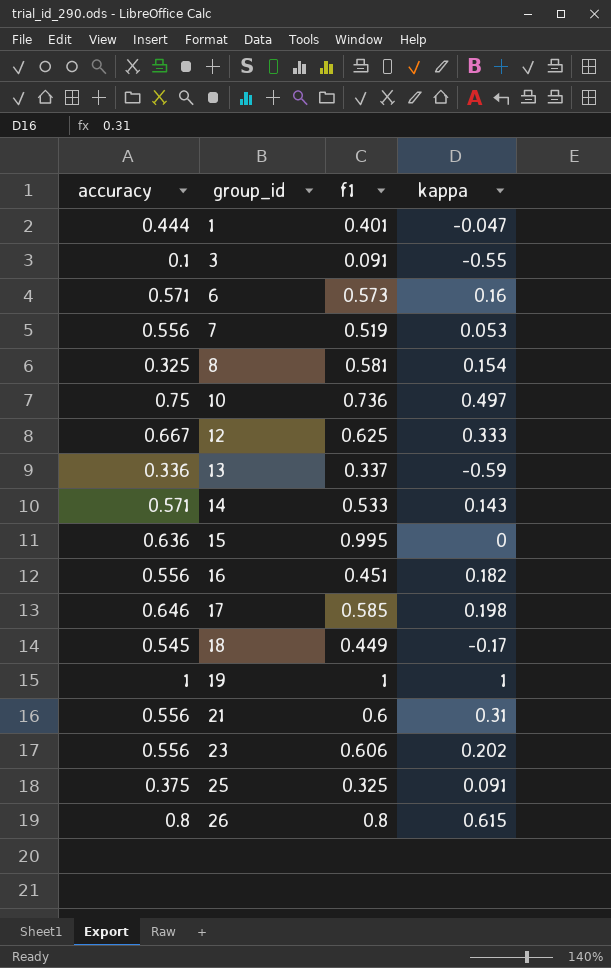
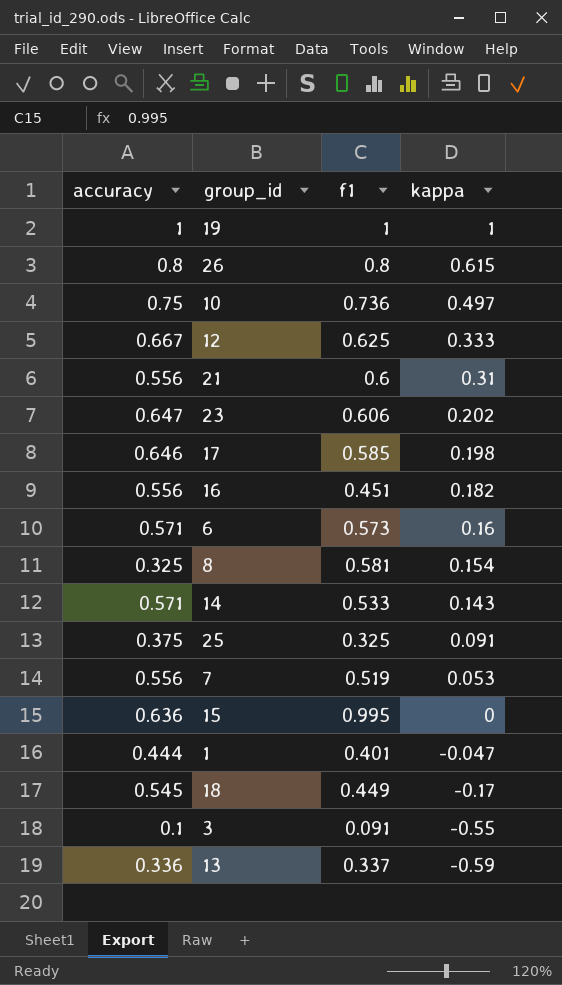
row order: group_id ascending -> kappa descending
23 | accuracy: 0.556 -> 0.647

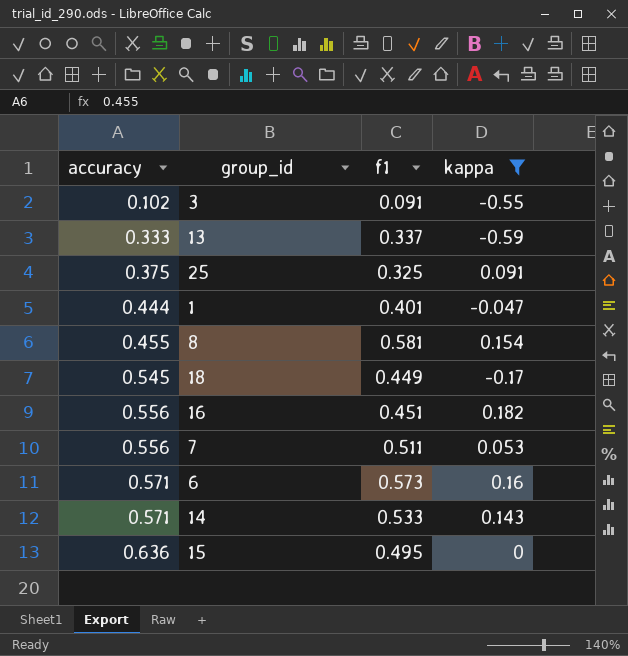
filter: none -> kappa <= 0.182
row order: kappa descending -> accuracy ascending
3 | accuracy: 0.1 -> 0.102
13 | accuracy: 0.336 -> 0.333
8 | accuracy: 0.325 -> 0.455
7 | f1: 0.519 -> 0.511
15 | f1: 0.995 -> 0.495

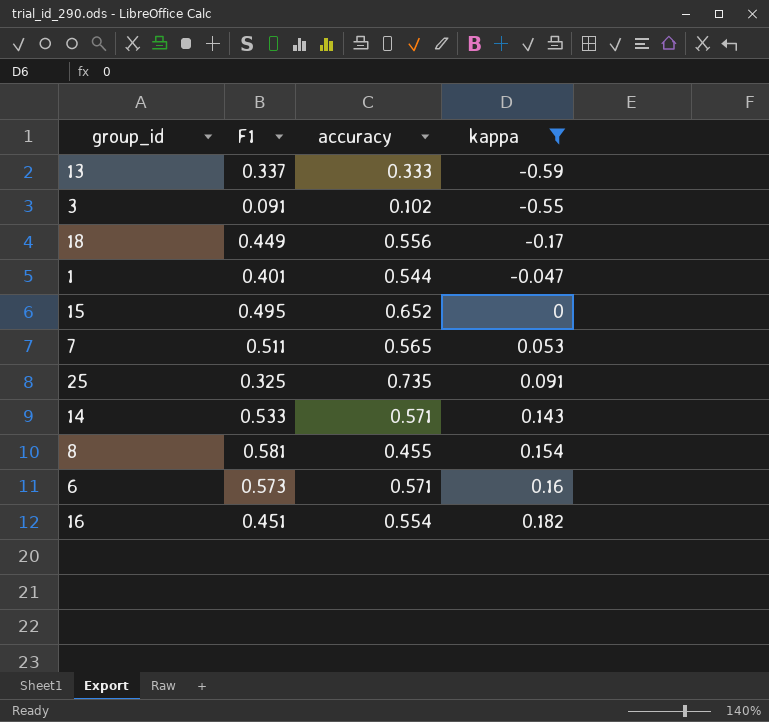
row order: accuracy ascending -> kappa ascending
column name: f1 -> F1
column accuracy | position: 1 -> 3
18 | accuracy: 0.545 -> 0.556
1 | accuracy: 0.444 -> 0.544
15 | accuracy: 0.636 -> 0.652
7 | accuracy: 0.556 -> 0.565
25 | accuracy: 0.375 -> 0.735
16 | accuracy: 0.556 -> 0.554

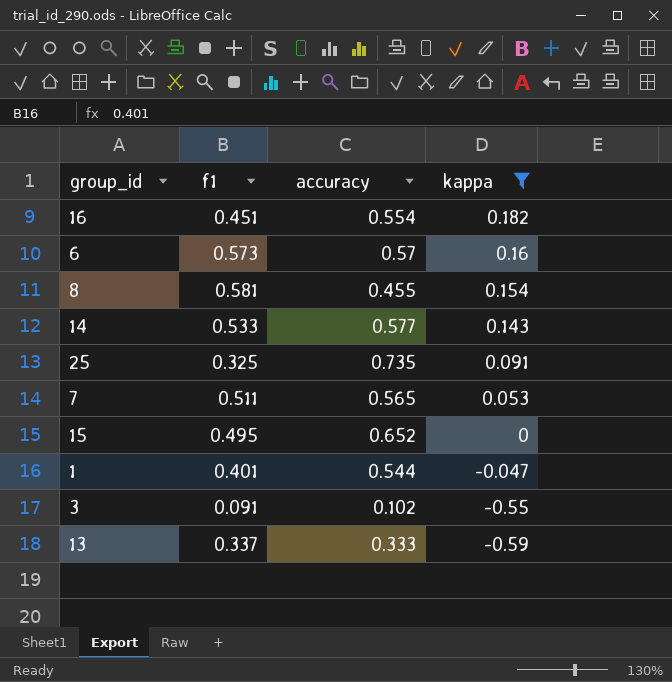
row order: kappa ascending -> kappa descending
column name: F1 -> f1
row 18: 0.449 | 0.556 | -0.17 -> none
6 | accuracy: 0.571 -> 0.57
14 | accuracy: 0.571 -> 0.577

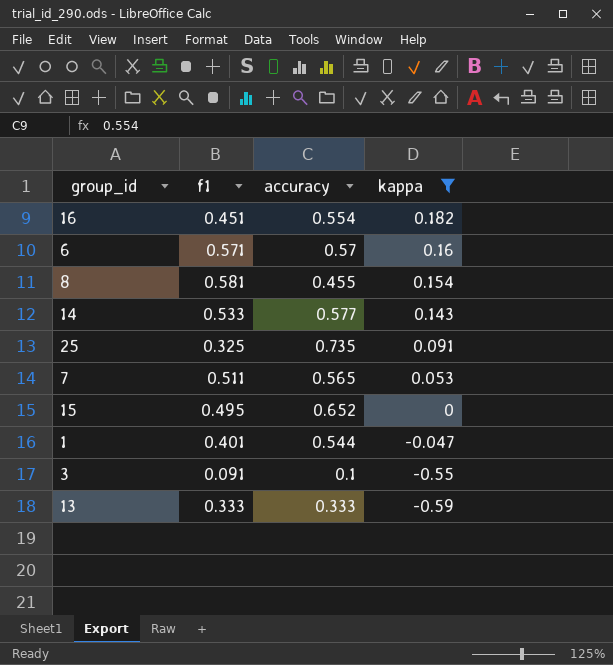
6 | f1: 0.573 -> 0.571
3 | accuracy: 0.102 -> 0.1
13 | f1: 0.337 -> 0.333

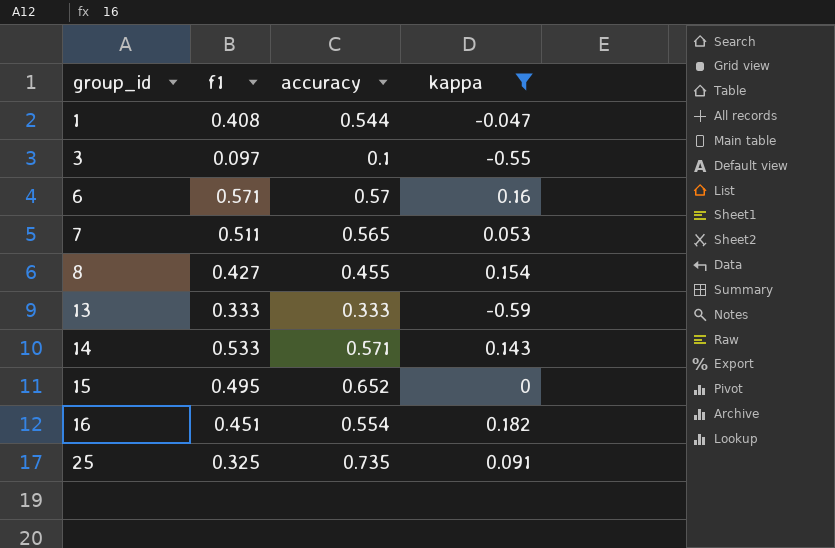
row order: kappa descending -> group_id ascending
1 | f1: 0.401 -> 0.408
3 | f1: 0.091 -> 0.097
8 | f1: 0.581 -> 0.427
14 | accuracy: 0.577 -> 0.571

